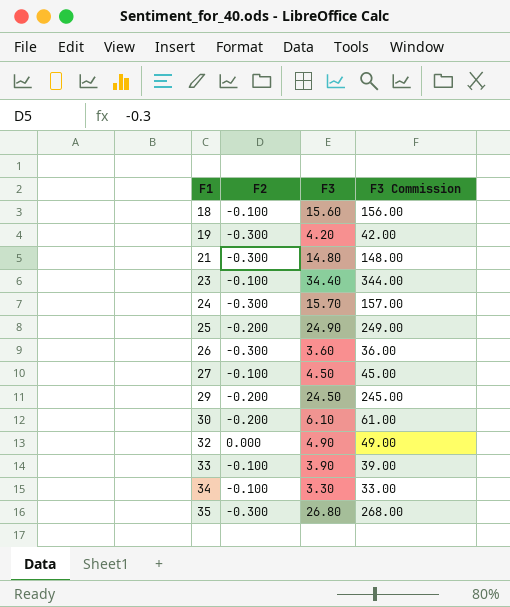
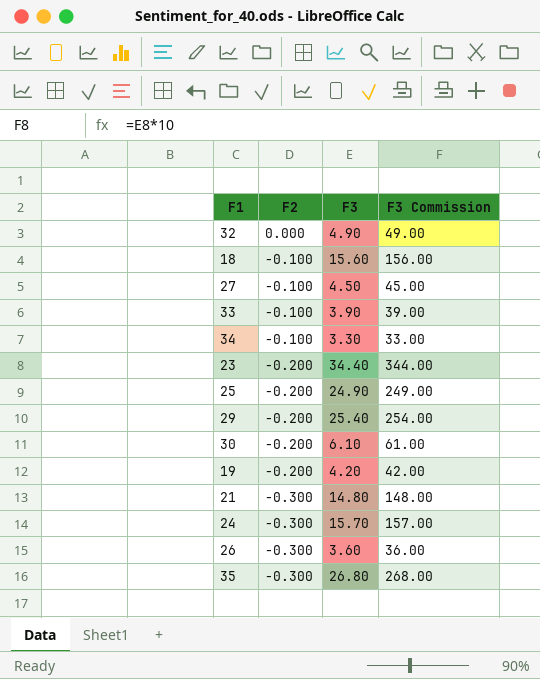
row order: F1 ascending -> F2 descending
23 | F2: -0.100 -> -0.200
29 | F3: 24.50 -> 25.40
29 | F3 Commission: 245.00 -> 254.00
19 | F2: -0.300 -> -0.200

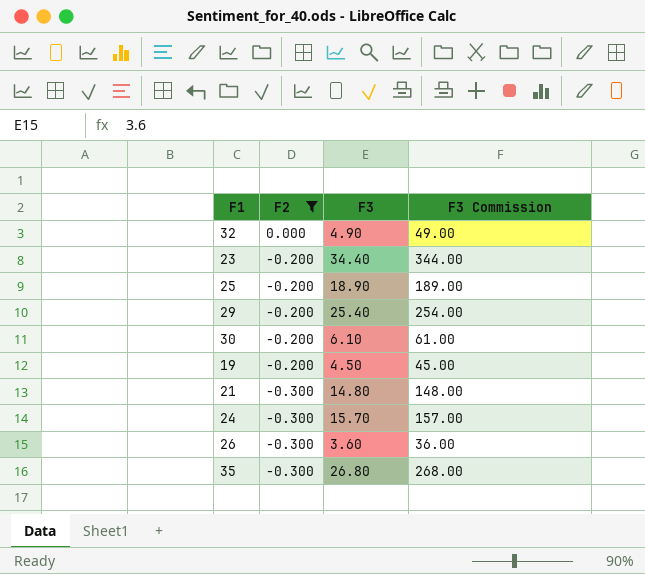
filter: none -> F2 != -0.100
25 | F3: 24.90 -> 18.90
25 | F3 Commission: 249.00 -> 189.00
19 | F3: 4.20 -> 4.50
19 | F3 Commission: 42.00 -> 45.00

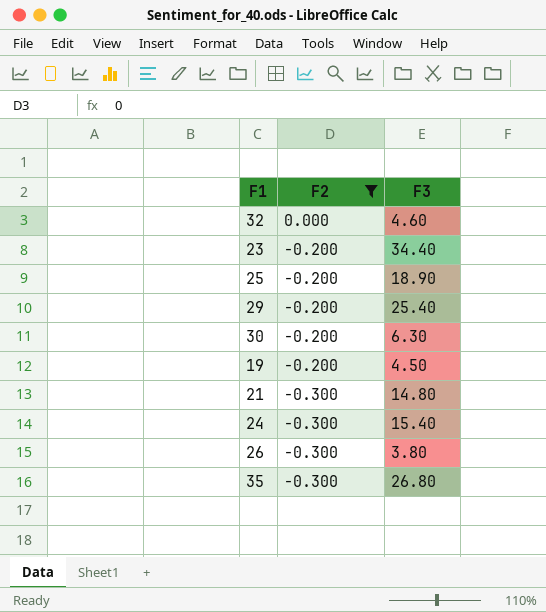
column F3 Commission | formula: [F3] * 10 -> none
32 | F3: 4.90 -> 4.60
30 | F3: 6.10 -> 6.30
24 | F3: 15.70 -> 15.40
26 | F3: 3.60 -> 3.80

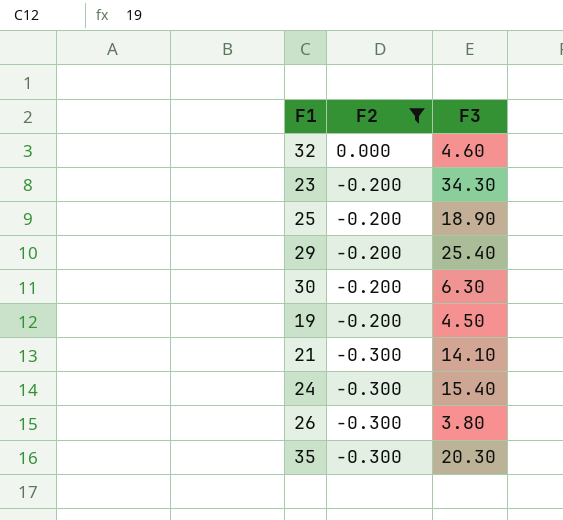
23 | F3: 34.40 -> 34.30
21 | F3: 14.80 -> 14.10
35 | F3: 26.80 -> 20.30

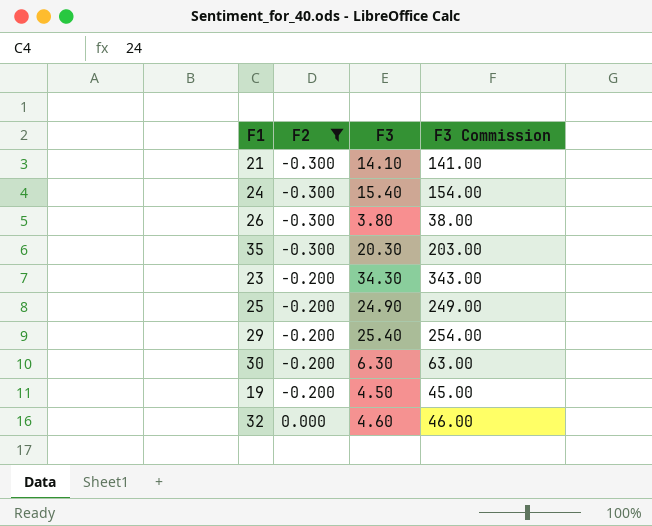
row order: F2 descending -> F2 ascending
column F3 Commission | formula: none -> [F3] * 10
25 | F3: 18.90 -> 24.90

